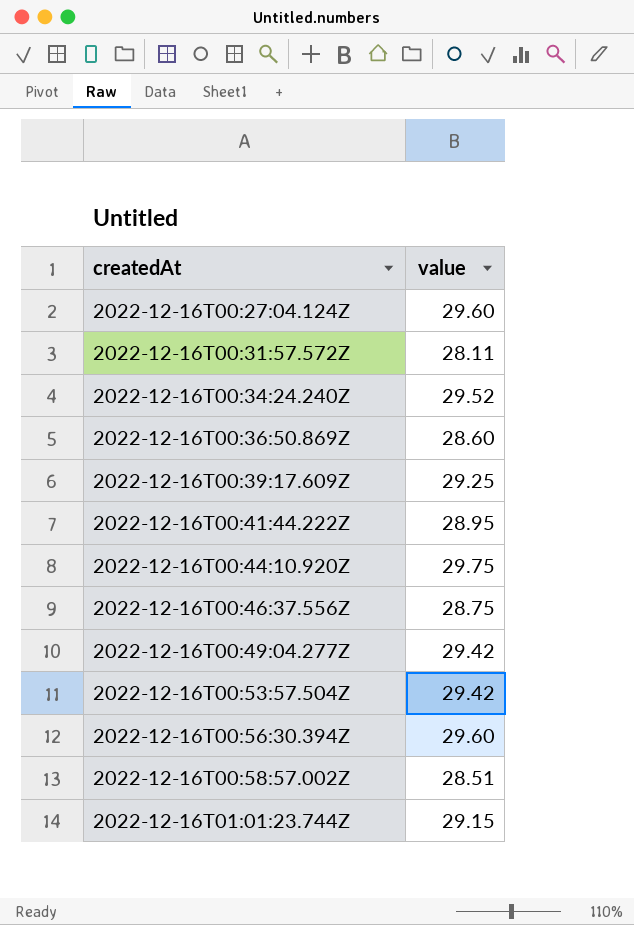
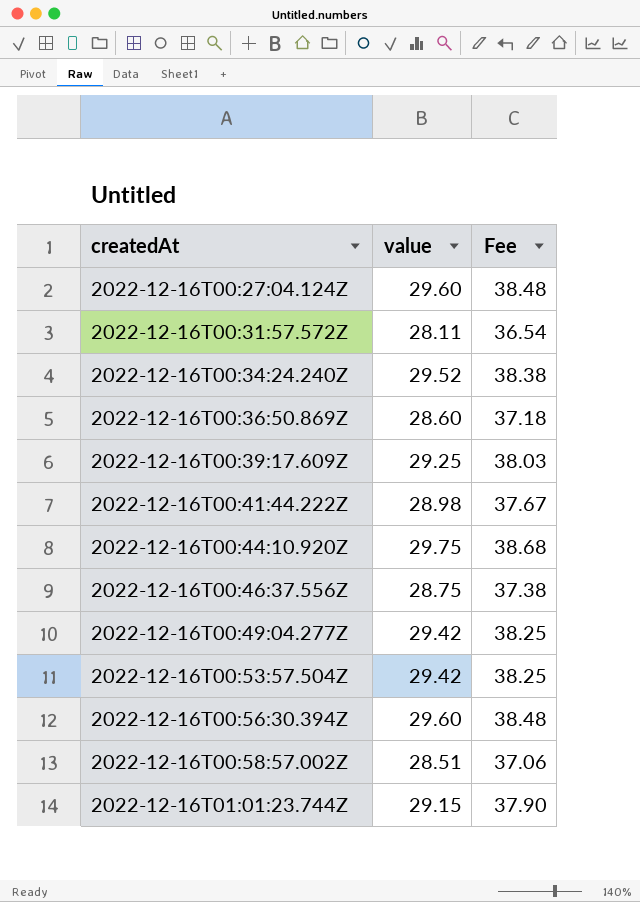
column Fee | formula: none -> [value] * 1.3
2022-12-16T00:41:44.222Z | value: 28.95 -> 28.98

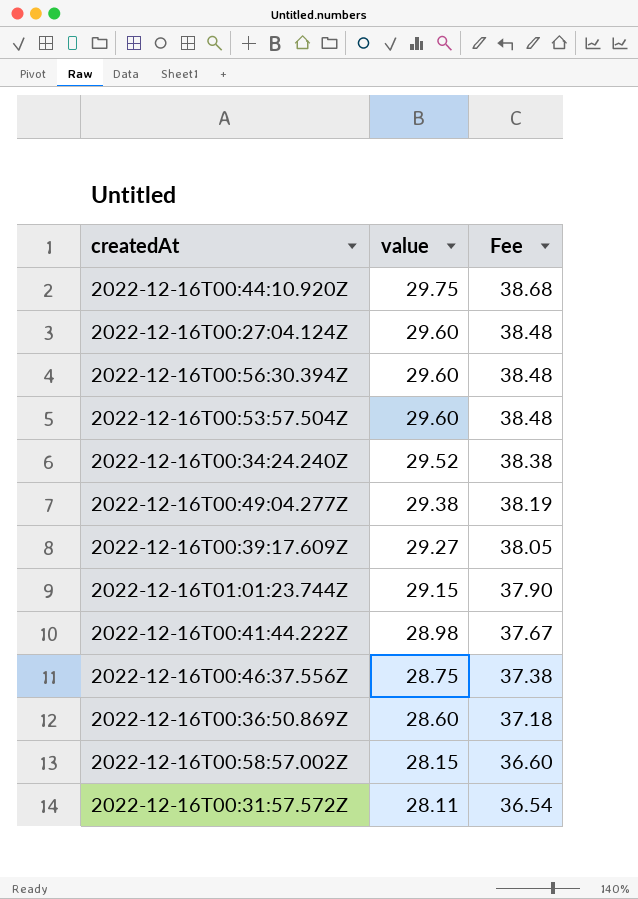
row order: createdAt ascending -> value descending
2022-12-16T00:53:57.504Z | value: 29.42 -> 29.60
2022-12-16T00:53:57.504Z | Fee: 38.25 -> 38.48
2022-12-16T00:49:04.277Z | value: 29.42 -> 29.38
2022-12-16T00:49:04.277Z | Fee: 38.25 -> 38.19
2022-12-16T00:39:17.609Z | value: 29.25 -> 29.27
2022-12-16T00:39:17.609Z | Fee: 38.03 -> 38.05
2022-12-16T00:58:57.002Z | value: 28.51 -> 28.15
2022-12-16T00:58:57.002Z | Fee: 37.06 -> 36.60

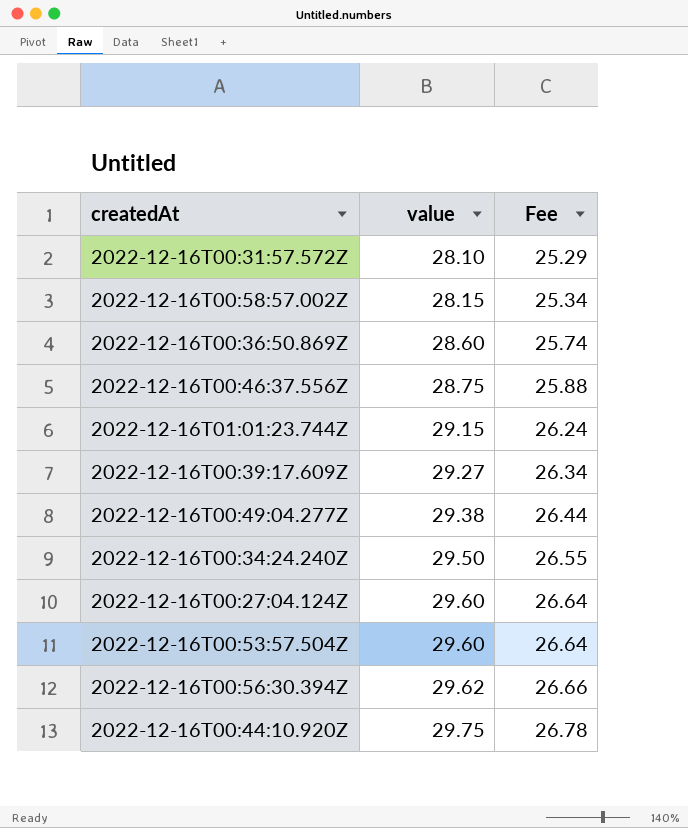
row order: value descending -> value ascending
column Fee | formula: [value] * 1.3 -> [value] * 0.9
row 2022-12-16T00:41:44.222Z: 28.98 | 37.67 -> none
2022-12-16T00:31:57.572Z | value: 28.11 -> 28.10
2022-12-16T00:34:24.240Z | value: 29.52 -> 29.50
2022-12-16T00:56:30.394Z | value: 29.60 -> 29.62

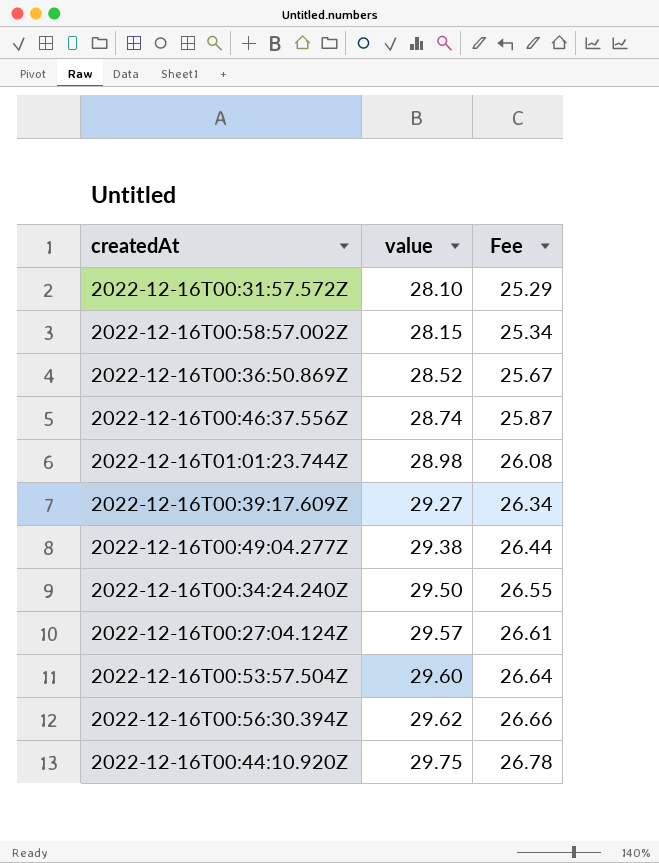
2022-12-16T00:36:50.869Z | value: 28.60 -> 28.52
2022-12-16T00:36:50.869Z | Fee: 25.74 -> 25.67
2022-12-16T00:46:37.556Z | value: 28.75 -> 28.74
2022-12-16T00:46:37.556Z | Fee: 25.88 -> 25.87
2022-12-16T01:01:23.744Z | value: 29.15 -> 28.98
2022-12-16T01:01:23.744Z | Fee: 26.24 -> 26.08
2022-12-16T00:27:04.124Z | value: 29.60 -> 29.57
2022-12-16T00:27:04.124Z | Fee: 26.64 -> 26.61

